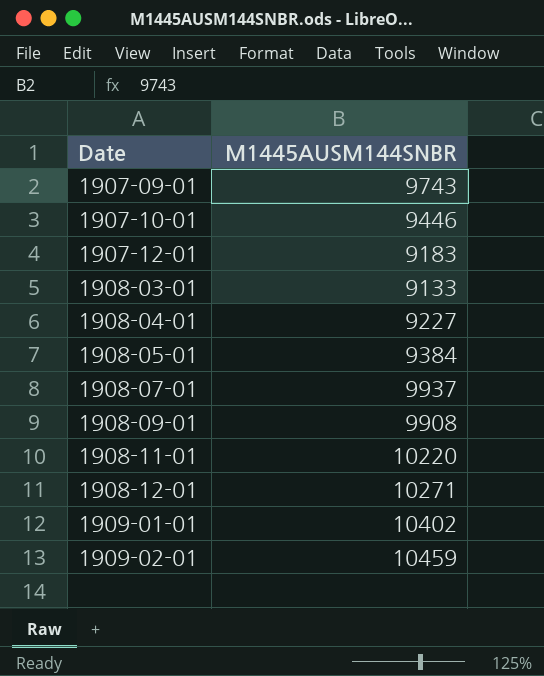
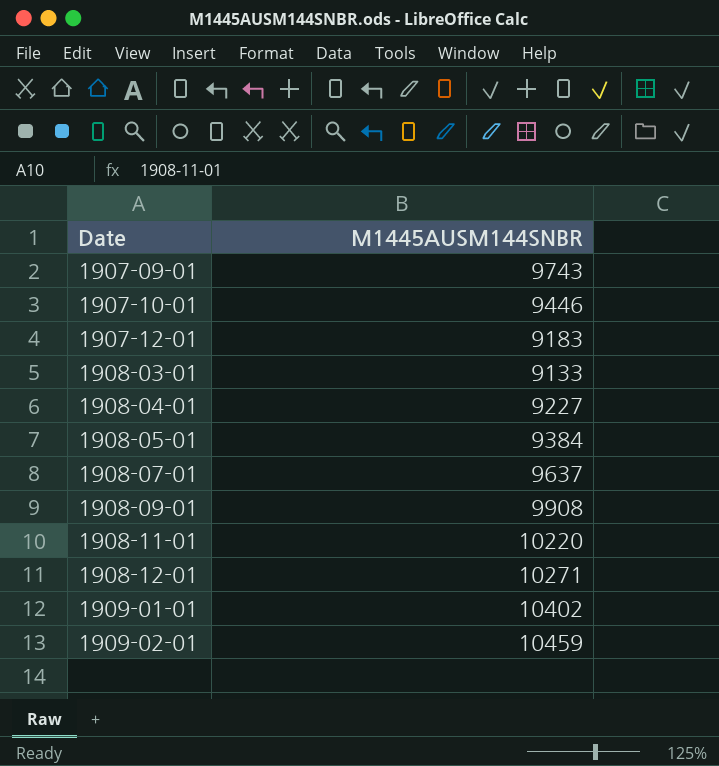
1908-07-01 | M1445AUSM144SNBR: 9937 -> 9637

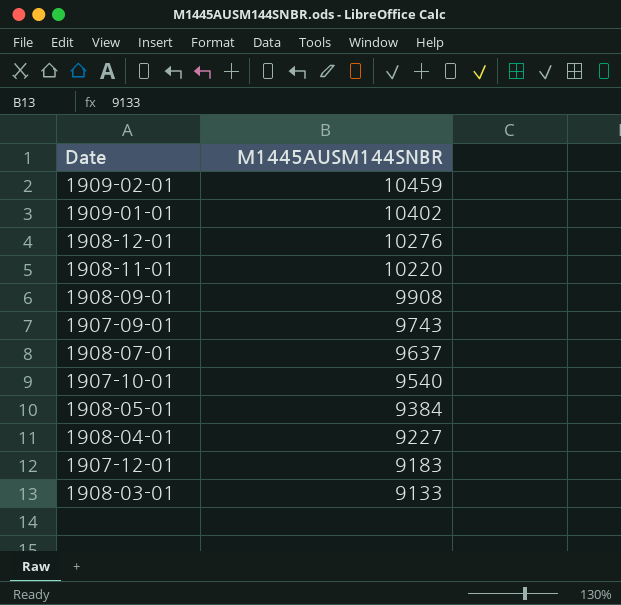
row order: Date ascending -> M1445AUSM144SNBR descending
1908-12-01 | M1445AUSM144SNBR: 10271 -> 10276
1907-10-01 | M1445AUSM144SNBR: 9446 -> 9540

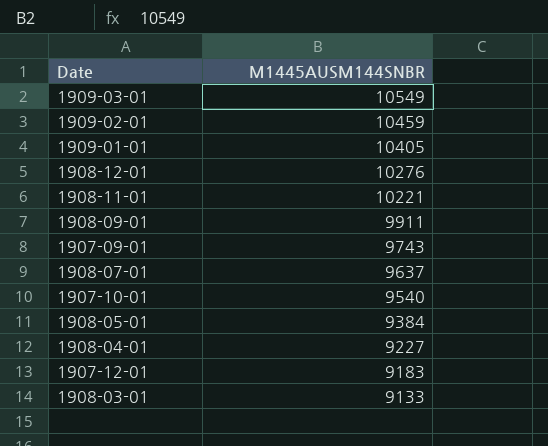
row 1909-03-01: none -> 10549
1909-01-01 | M1445AUSM144SNBR: 10402 -> 10405
1908-11-01 | M1445AUSM144SNBR: 10220 -> 10221
1908-09-01 | M1445AUSM144SNBR: 9908 -> 9911

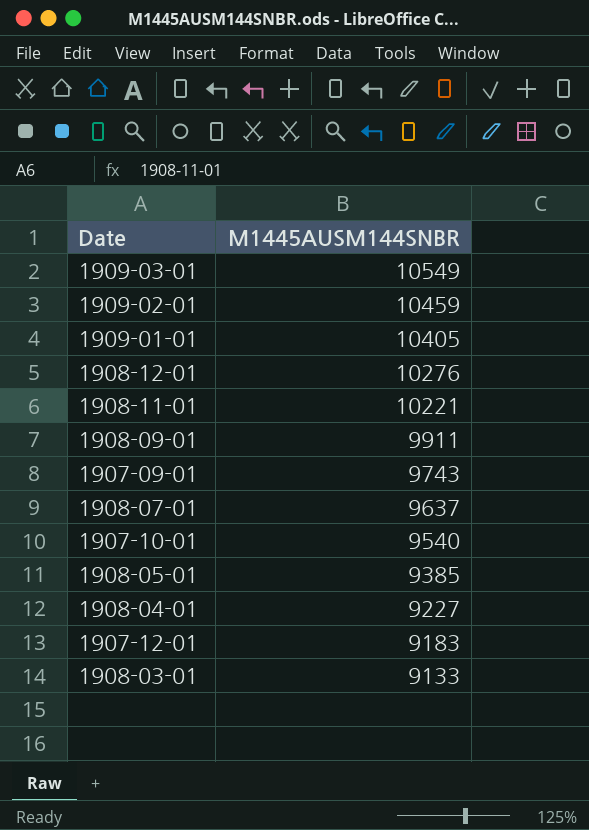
1908-05-01 | M1445AUSM144SNBR: 9384 -> 9385

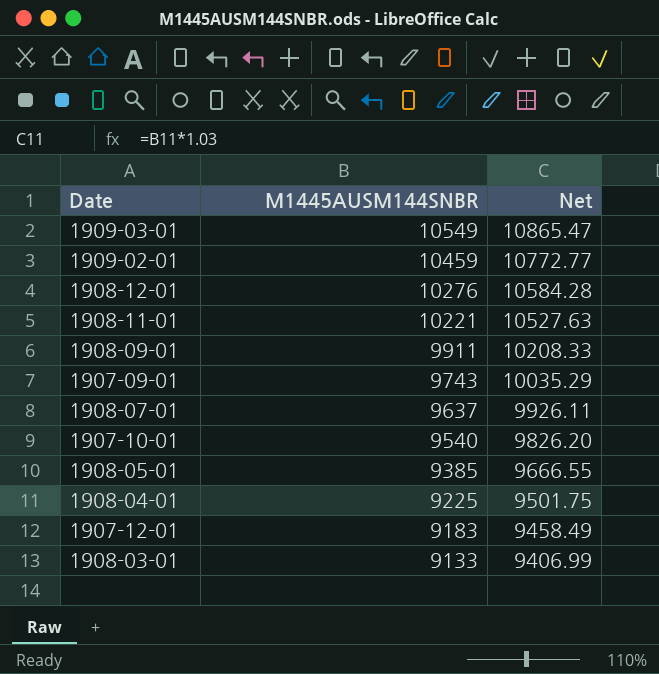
column Net | formula: none -> [M1445AUSM144SNBR] * 1.03
row 1909-01-01: 10405 -> none
1908-04-01 | M1445AUSM144SNBR: 9227 -> 9225

